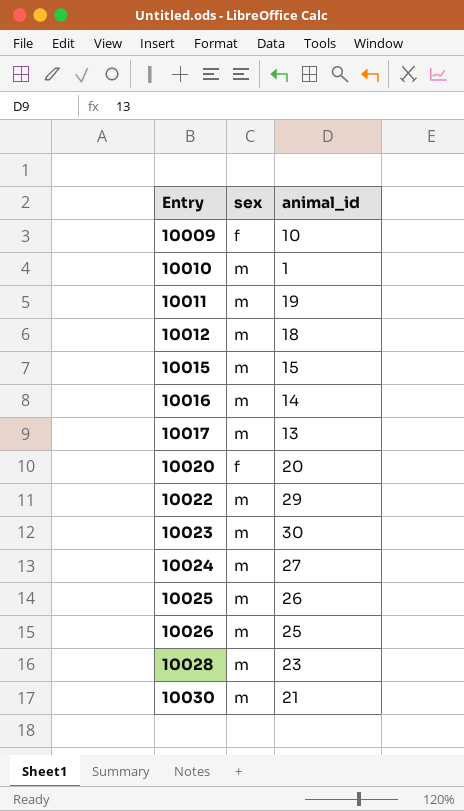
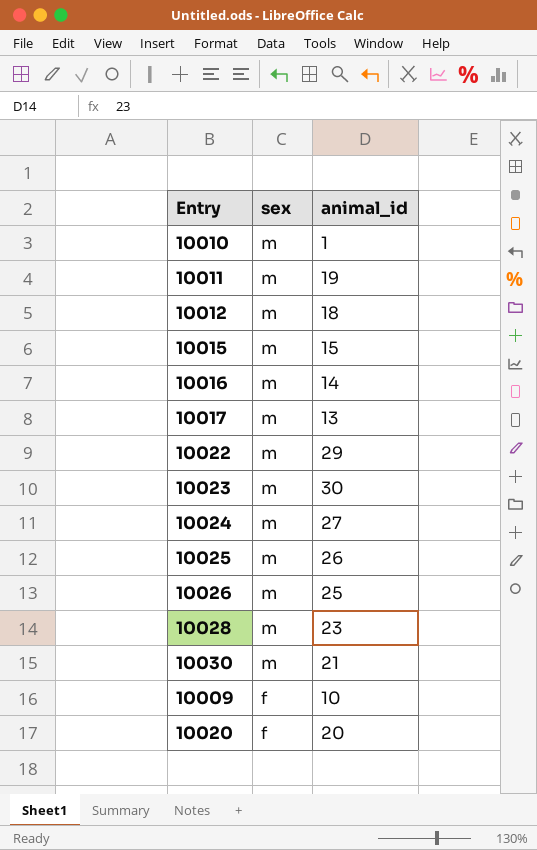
row order: Entry ascending -> sex descending

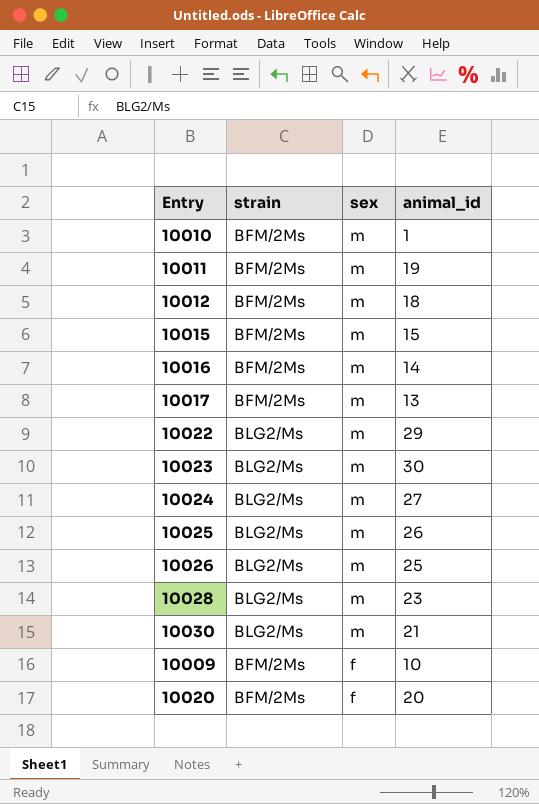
column strain | position: none -> 2

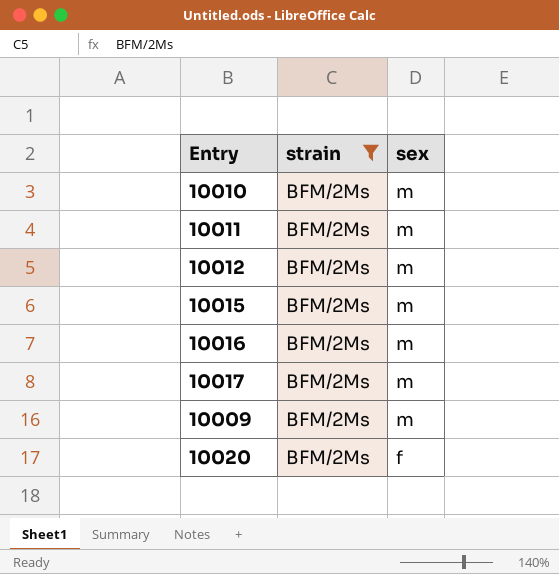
filter: none -> strain = BFM/2Ms
column animal_id | position: 4 -> none
10009 | sex: f -> m

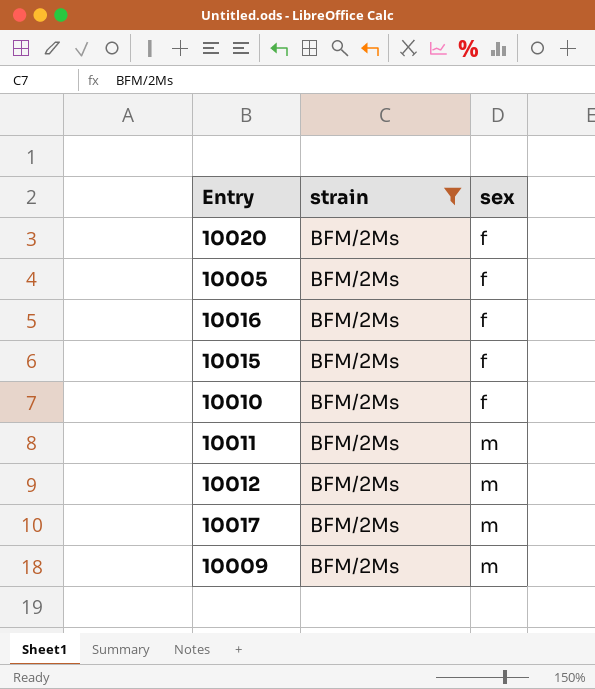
row order: sex descending -> sex ascending
row 10005: none -> BFM/2Ms | f
10016 | sex: m -> f
10015 | sex: m -> f
10010 | sex: m -> f

